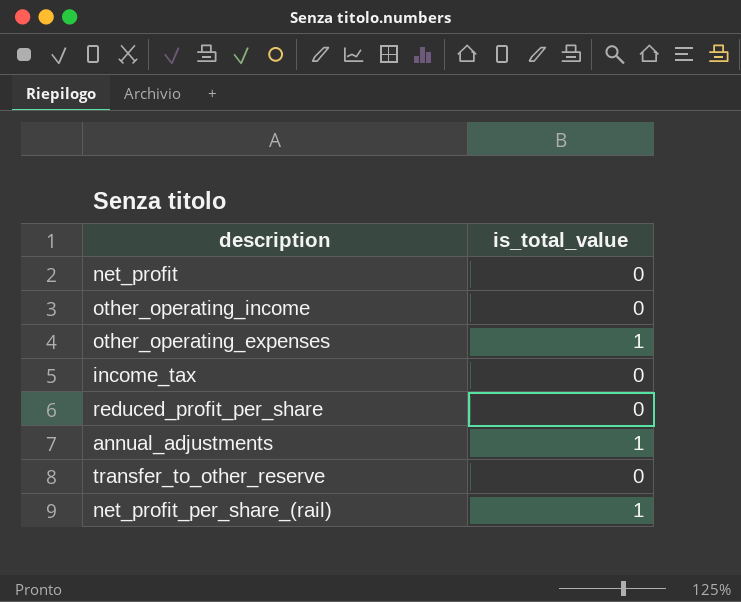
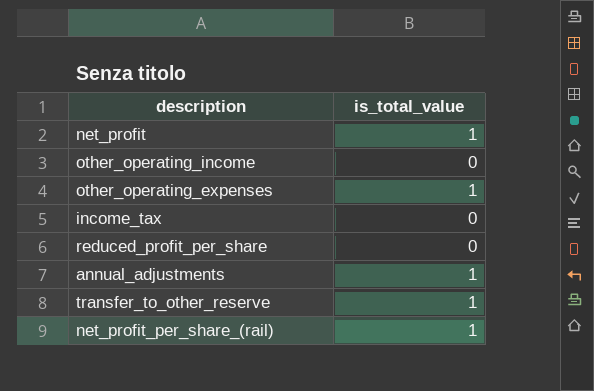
net_profit | is_total_value: 0 -> 1
transfer_to_other_reserve | is_total_value: 0 -> 1

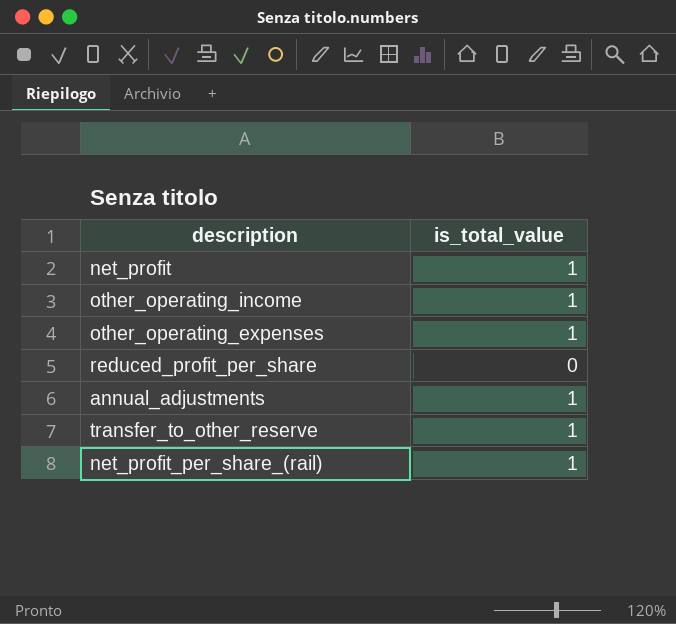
row income_tax: 0 -> none
other_operating_income | is_total_value: 0 -> 1

